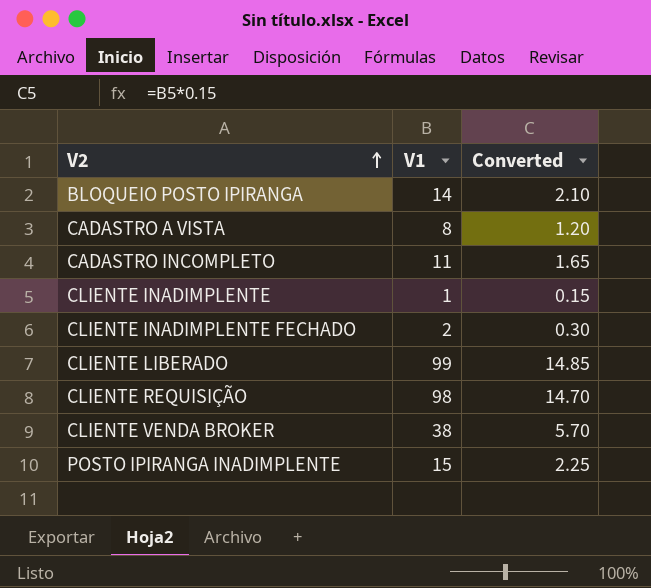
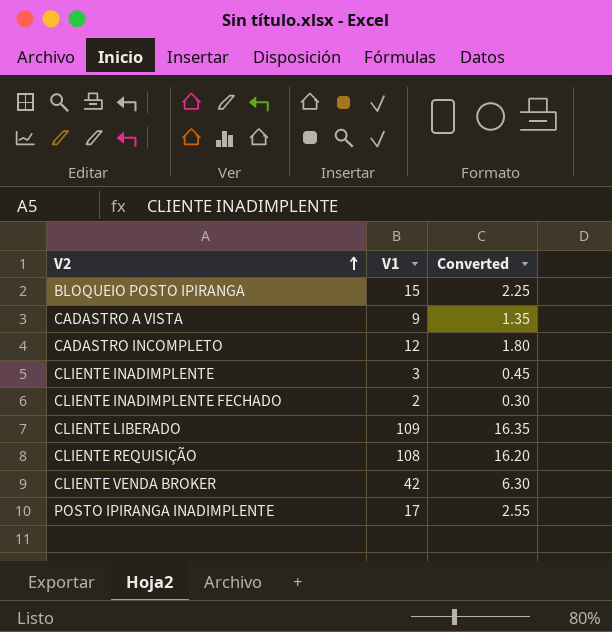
BLOQUEIO POSTO IPIRANGA | V1: 14 -> 15
BLOQUEIO POSTO IPIRANGA | Converted: 2.10 -> 2.25
CADASTRO A VISTA | V1: 8 -> 9
CADASTRO A VISTA | Converted: 1.20 -> 1.35
CADASTRO INCOMPLETO | V1: 11 -> 12
CADASTRO INCOMPLETO | Converted: 1.65 -> 1.80
CLIENTE INADIMPLENTE | V1: 1 -> 3
CLIENTE INADIMPLENTE | Converted: 0.15 -> 0.45
CLIENTE LIBERADO | V1: 99 -> 109
CLIENTE LIBERADO | Converted: 14.85 -> 16.35
CLIENTE REQUISIÇÃO | V1: 98 -> 108
CLIENTE REQUISIÇÃO | Converted: 14.70 -> 16.20
CLIENTE VENDA BROKER | V1: 38 -> 42
CLIENTE VENDA BROKER | Converted: 5.70 -> 6.30
POSTO IPIRANGA INADIMPLENTE | V1: 15 -> 17
POSTO IPIRANGA INADIMPLENTE | Converted: 2.25 -> 2.55

